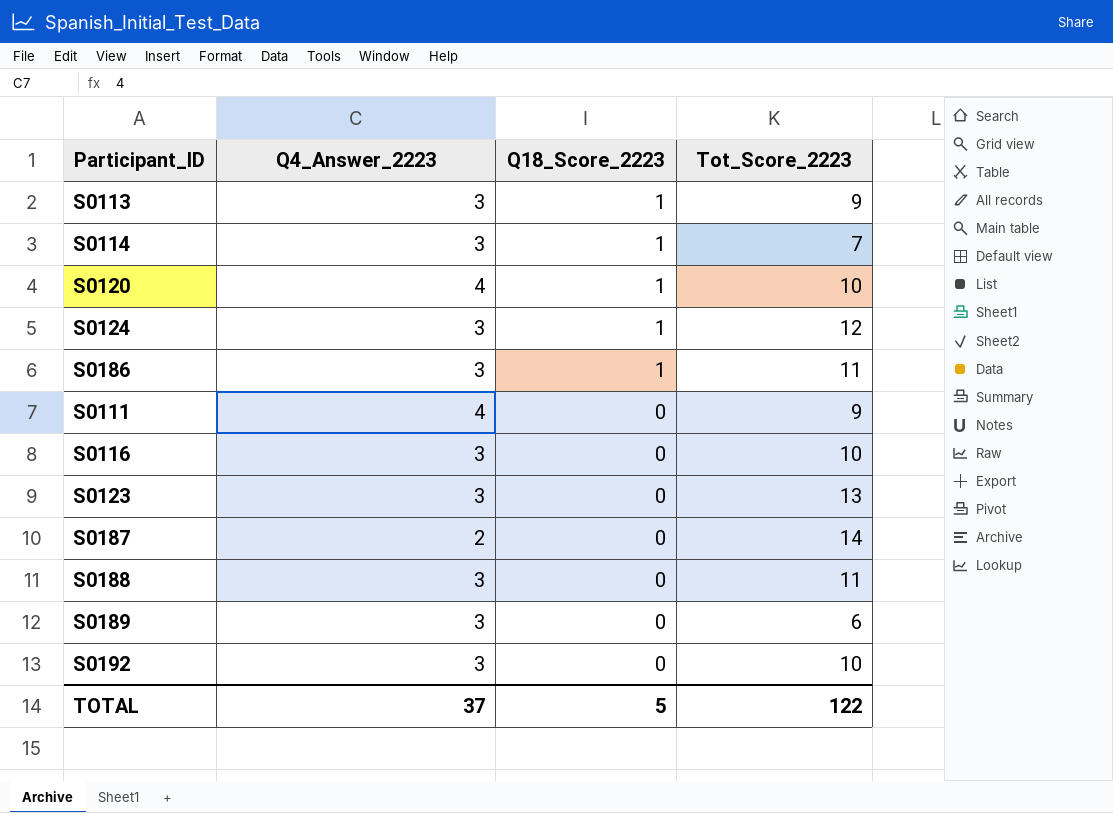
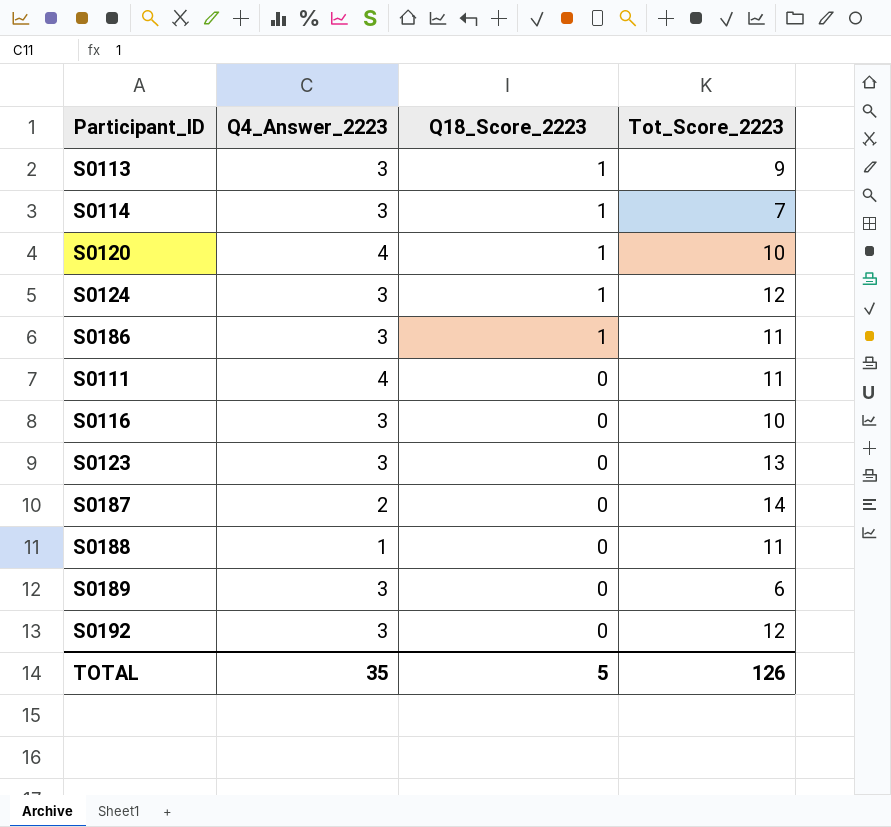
S0111 | Tot_Score_2223: 9 -> 11
S0188 | Q4_Answer_2223: 3 -> 1
S0192 | Tot_Score_2223: 10 -> 12
TOTAL | Q4_Answer_2223: 37 -> 35
TOTAL | Tot_Score_2223: 122 -> 126

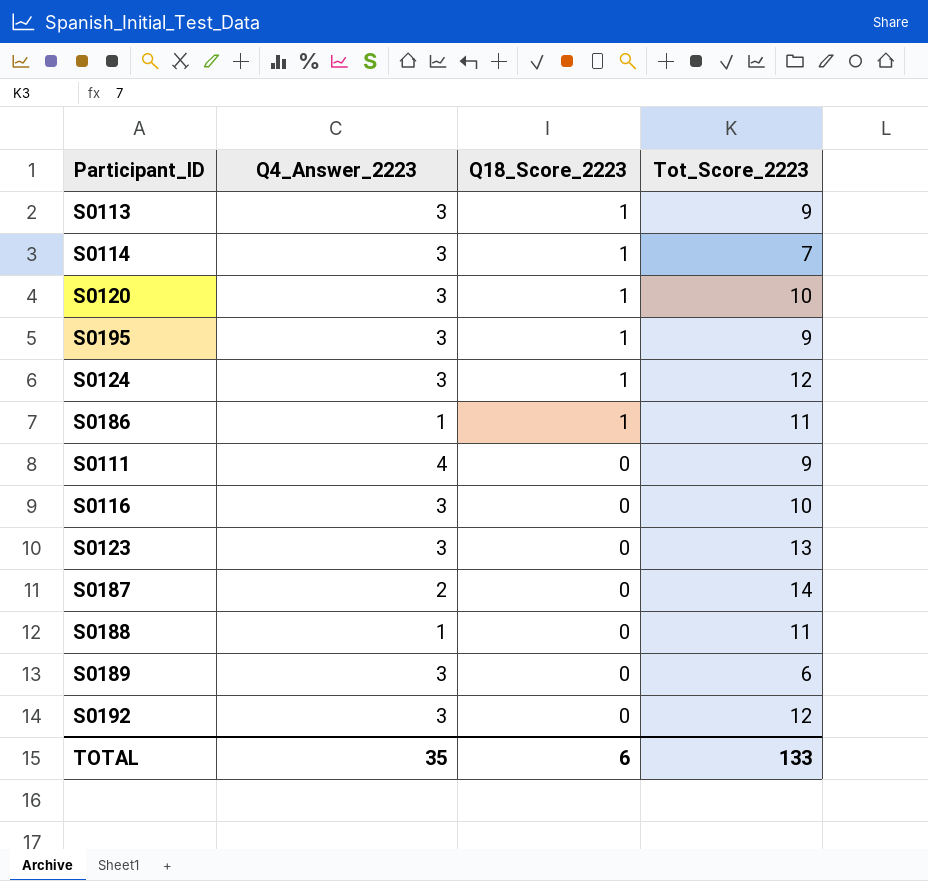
S0120 | Q4_Answer_2223: 4 -> 3
row S0195: none -> 3 | 1 | 9
S0186 | Q4_Answer_2223: 3 -> 1
S0111 | Tot_Score_2223: 11 -> 9
TOTAL | Q18_Score_2223: 5 -> 6
TOTAL | Tot_Score_2223: 126 -> 133

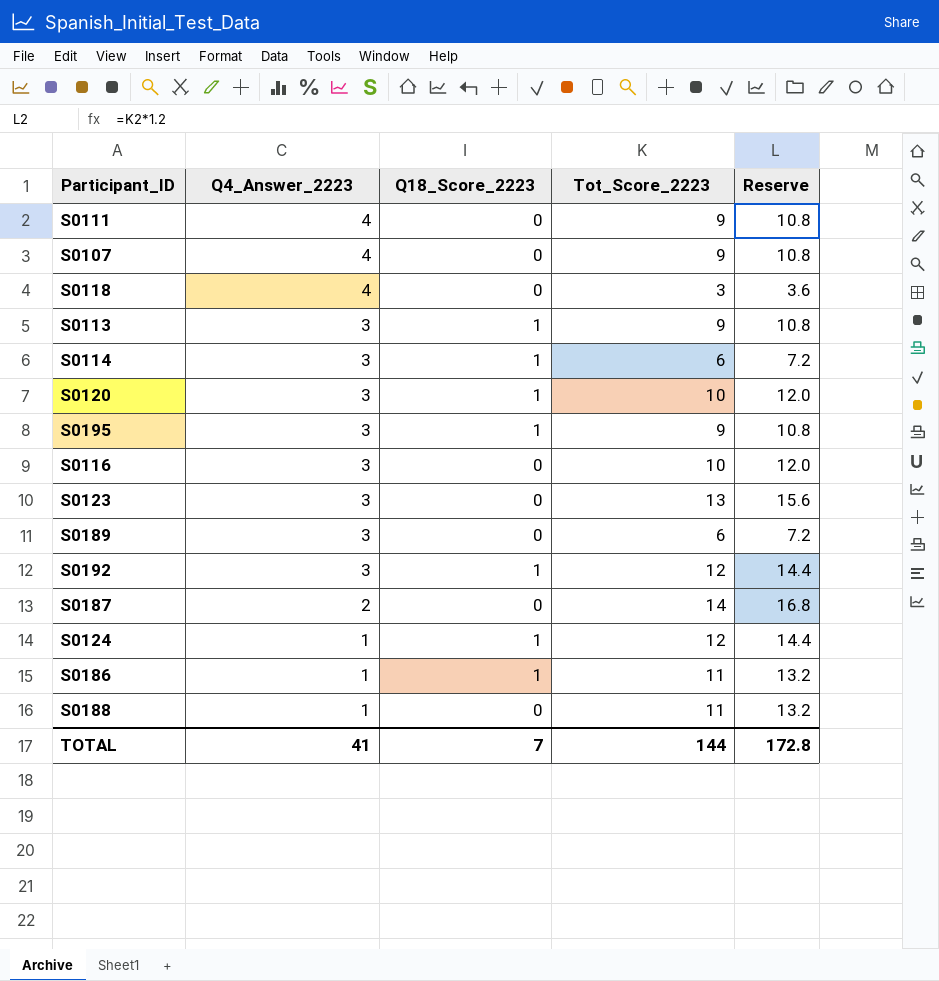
row order: Q18_Score_2223 descending -> Q4_Answer_2223 descending
column Reserve | formula: none -> [Tot_Score_2223] * 1.2
row S0107: none -> 4 | 0 | 9 | 10.8
row S0118: none -> 4 | 0 | 3 | 3.6
S0114 | Tot_Score_2223: 7 -> 6
S0192 | Q18_Score_2223: 0 -> 1
S0124 | Q4_Answer_2223: 3 -> 1
TOTAL | Q4_Answer_2223: 35 -> 41
TOTAL | Q18_Score_2223: 6 -> 7
TOTAL | Tot_Score_2223: 133 -> 144

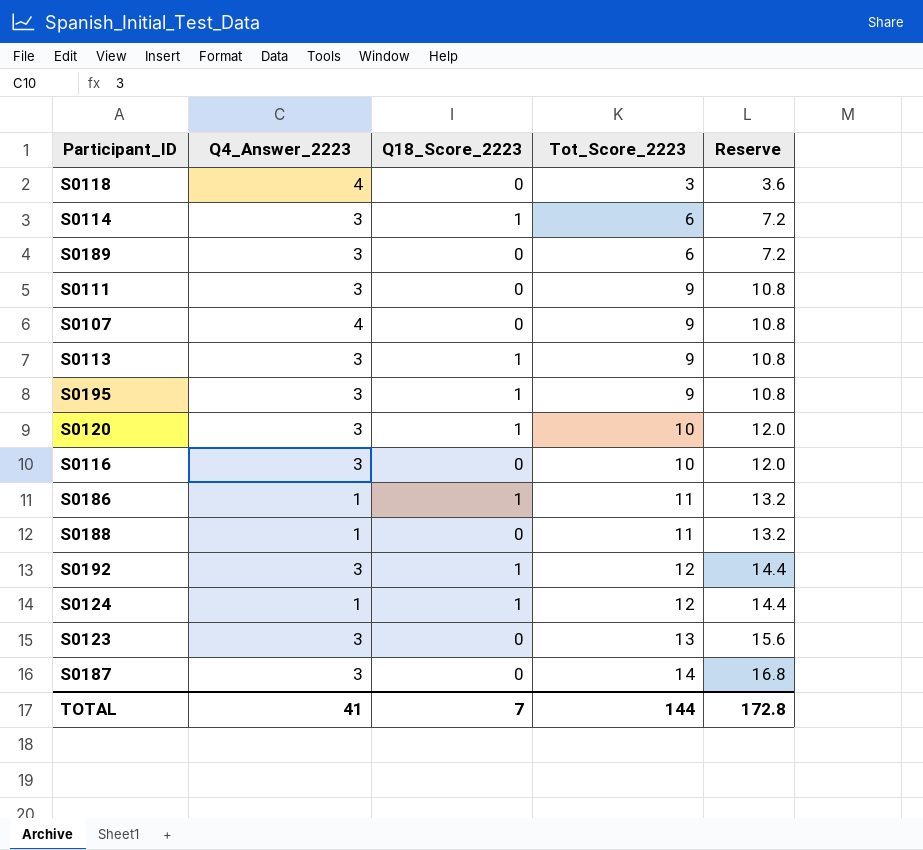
row order: Q4_Answer_2223 descending -> Tot_Score_2223 ascending
S0111 | Q4_Answer_2223: 4 -> 3
S0187 | Q4_Answer_2223: 2 -> 3

